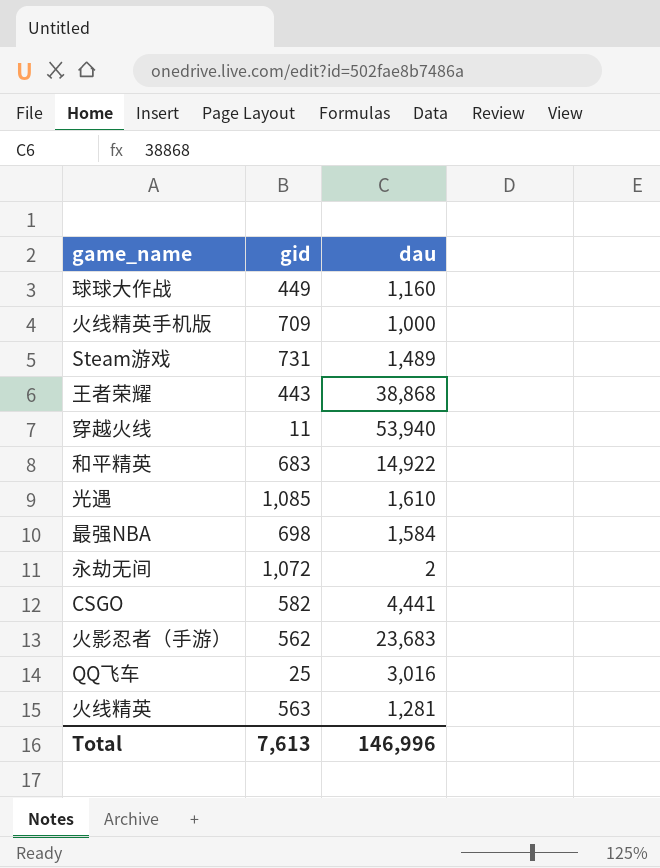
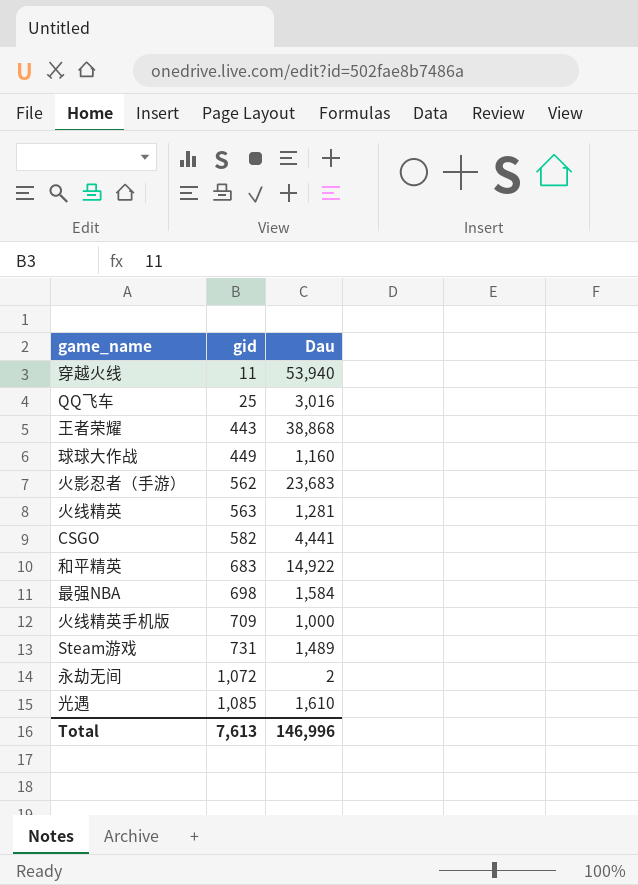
row order: none -> gid ascending
column name: dau -> Dau

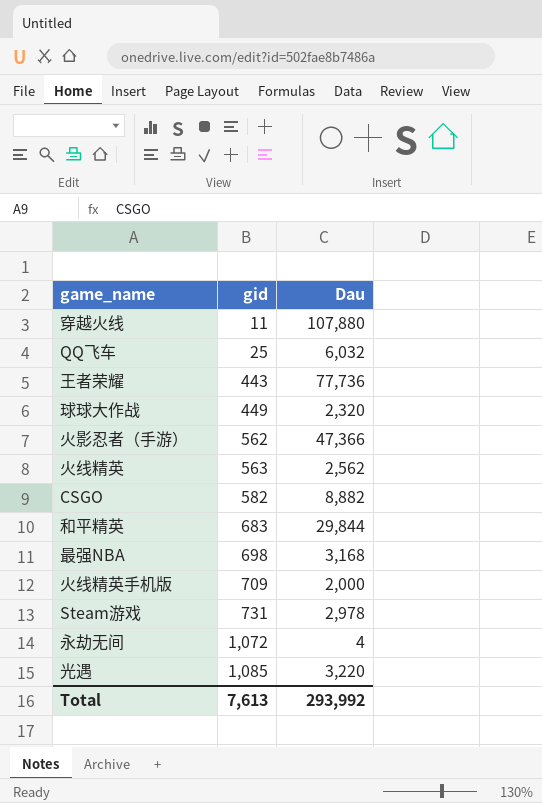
穿越火线 | Dau: 53,940 -> 107,880
QQ飞车 | Dau: 3,016 -> 6,032
王者荣耀 | Dau: 38,868 -> 77,736
球球大作战 | Dau: 1,160 -> 2,320
火影忍者（手游） | Dau: 23,683 -> 47,366
火线精英 | Dau: 1,281 -> 2,562
CSGO | Dau: 4,441 -> 8,882
和平精英 | Dau: 14,922 -> 29,844
最强NBA | Dau: 1,584 -> 3,168
火线精英手机版 | Dau: 1,000 -> 2,000
Steam游戏 | Dau: 1,489 -> 2,978
永劫无间 | Dau: 2 -> 4
光遇 | Dau: 1,610 -> 3,220
Total | Dau: 146,996 -> 293,992

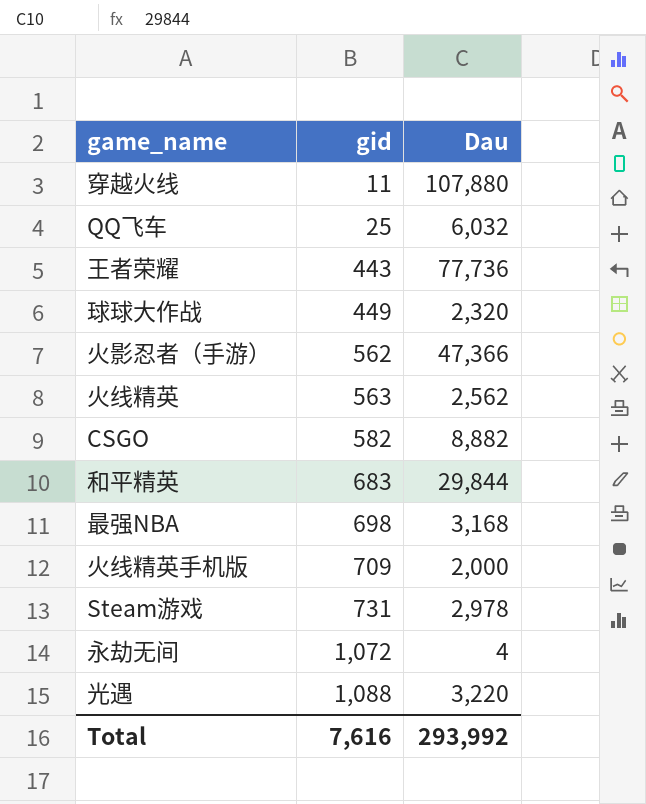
光遇 | gid: 1,085 -> 1,088
Total | gid: 7,613 -> 7,616

